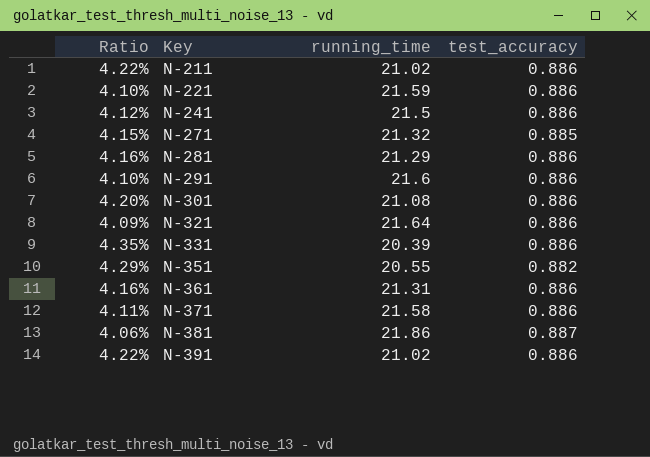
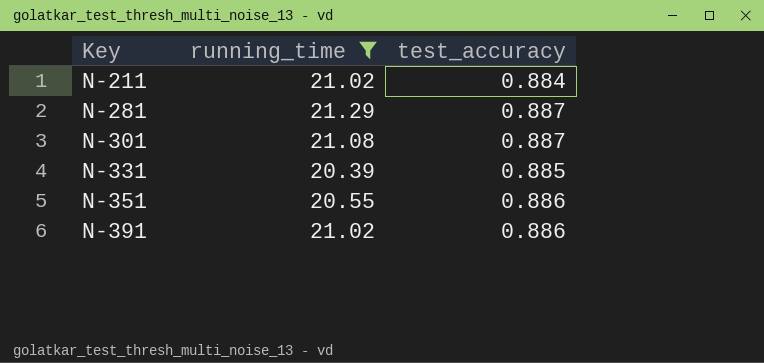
filter: none -> running_time <= 21.29
column Ratio | formula: [test_accuracy] / [running_time] -> none
N-211 | test_accuracy: 0.886 -> 0.884
N-281 | test_accuracy: 0.886 -> 0.887
N-301 | test_accuracy: 0.886 -> 0.887
N-331 | test_accuracy: 0.886 -> 0.885
N-351 | test_accuracy: 0.882 -> 0.886

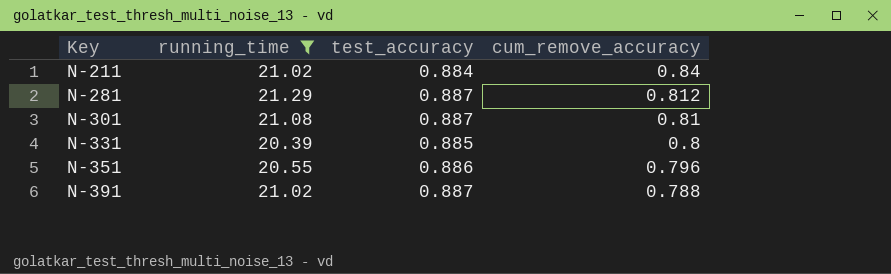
column cum_remove_accuracy | position: none -> 4
N-391 | test_accuracy: 0.886 -> 0.887

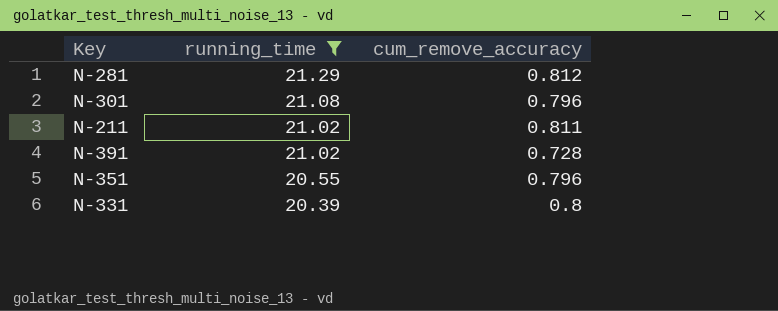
row order: Key ascending -> running_time descending
column test_accuracy | position: 3 -> none
N-301 | cum_remove_accuracy: 0.81 -> 0.796
N-211 | cum_remove_accuracy: 0.84 -> 0.811
N-391 | cum_remove_accuracy: 0.788 -> 0.728

